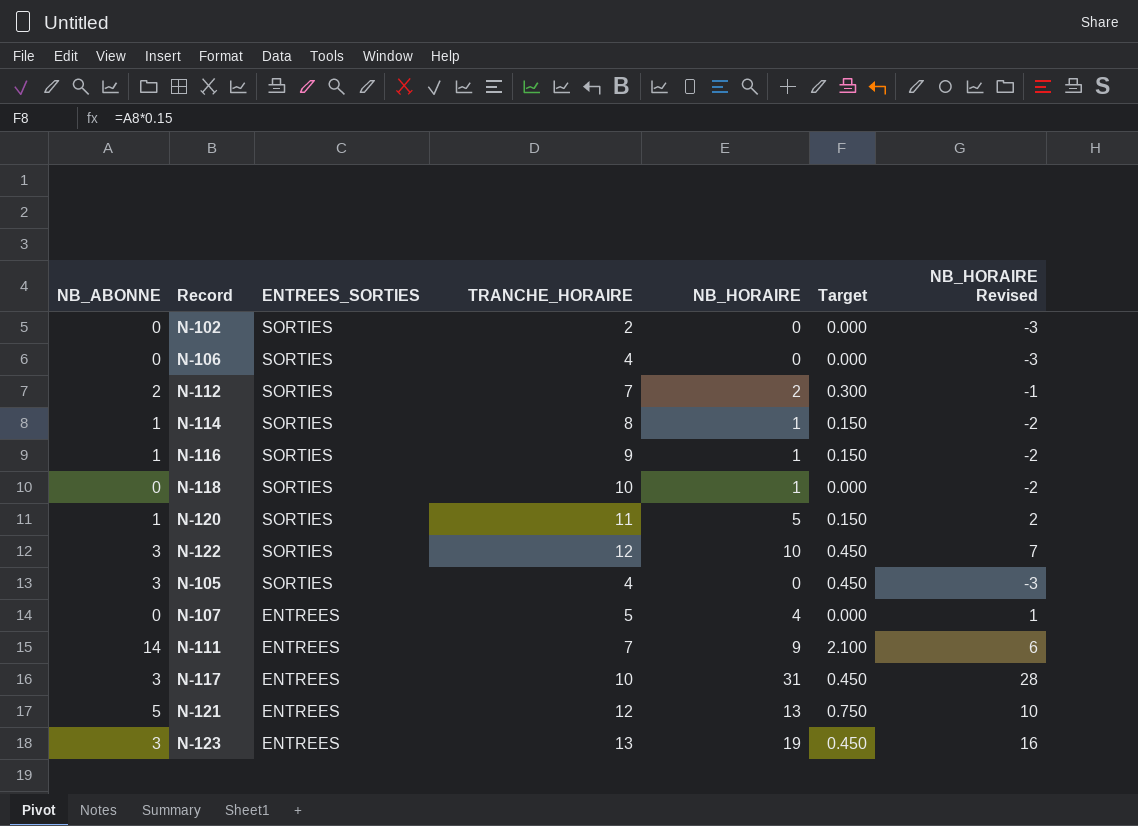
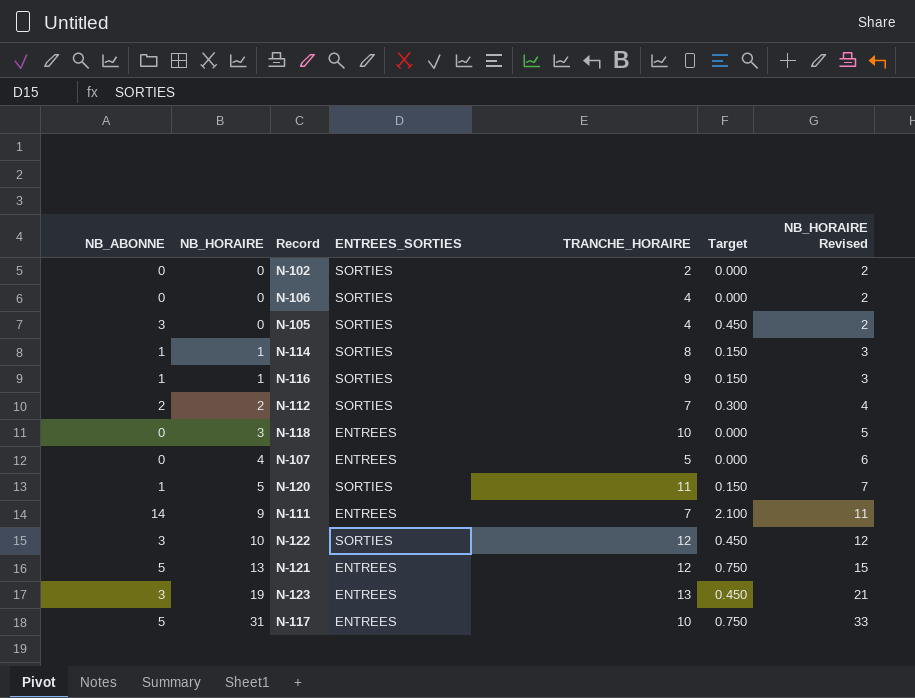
row order: ENTREES_SORTIES descending -> NB_HORAIRE ascending
column NB_HORAIRE | position: 5 -> 2
column NB_HORAIRE Revised | formula: [NB_HORAIRE] - 3 -> [NB_HORAIRE] + 2
N-118 | NB_HORAIRE: 1 -> 3
N-118 | ENTREES_SORTIES: SORTIES -> ENTREES
N-117 | NB_ABONNE: 3 -> 5
N-117 | Target: 0.450 -> 0.750

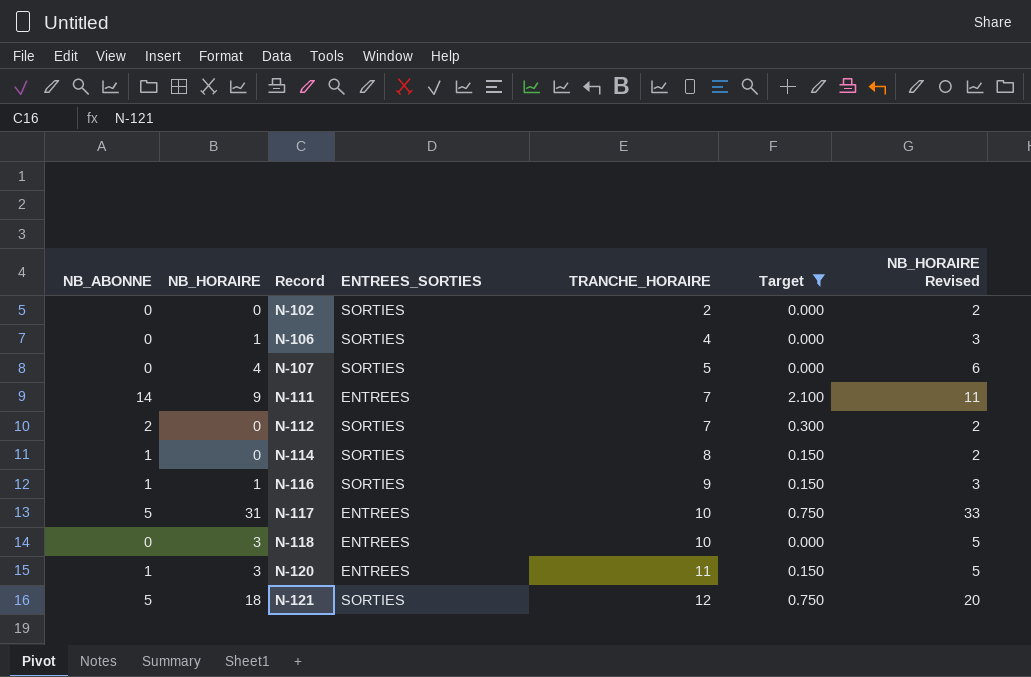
filter: none -> Target != 0.450
row order: NB_HORAIRE ascending -> Record ascending
N-106 | NB_HORAIRE: 0 -> 1
N-106 | NB_HORAIRE Revised: 2 -> 3
N-107 | ENTREES_SORTIES: ENTREES -> SORTIES
N-112 | NB_HORAIRE: 2 -> 0
N-112 | NB_HORAIRE Revised: 4 -> 2
N-114 | NB_HORAIRE: 1 -> 0
N-114 | NB_HORAIRE Revised: 3 -> 2
N-120 | NB_HORAIRE: 5 -> 3
N-120 | ENTREES_SORTIES: SORTIES -> ENTREES
N-120 | NB_HORAIRE Revised: 7 -> 5
N-121 | NB_HORAIRE: 13 -> 18
N-121 | ENTREES_SORTIES: ENTREES -> SORTIES
N-121 | NB_HORAIRE Revised: 15 -> 20

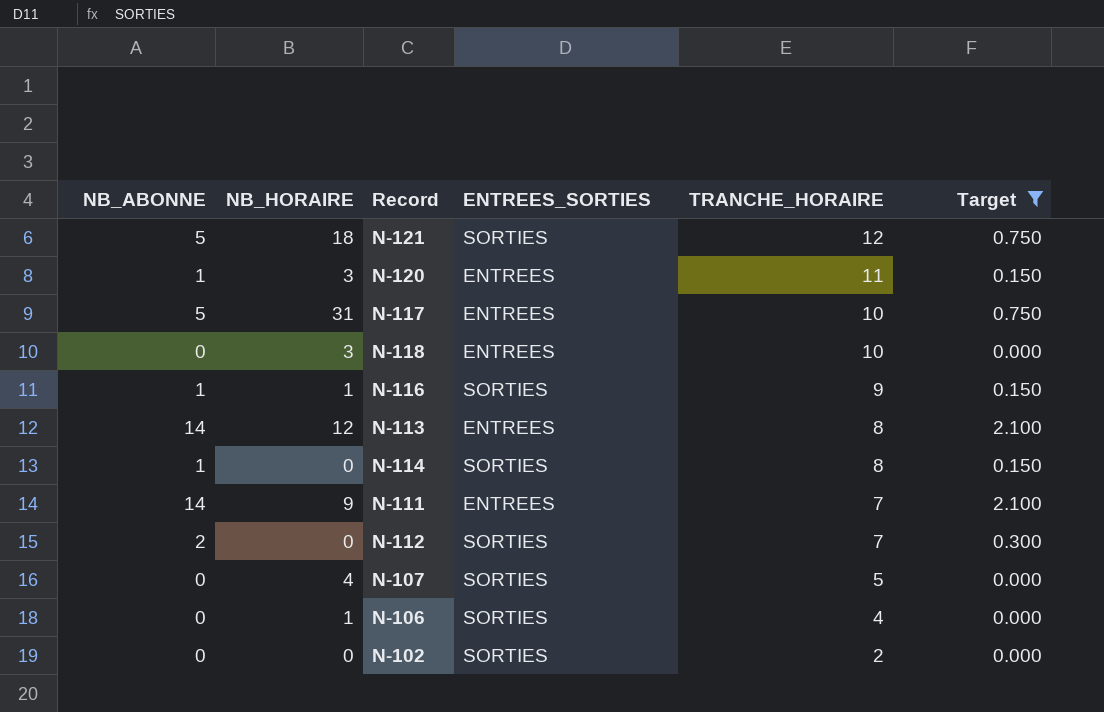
row order: Record ascending -> TRANCHE_HORAIRE descending
column NB_HORAIRE Revised | formula: [NB_HORAIRE] + 2 -> none
row N-113: none -> 14 | 12 | ENTREES | 8 | 2.100

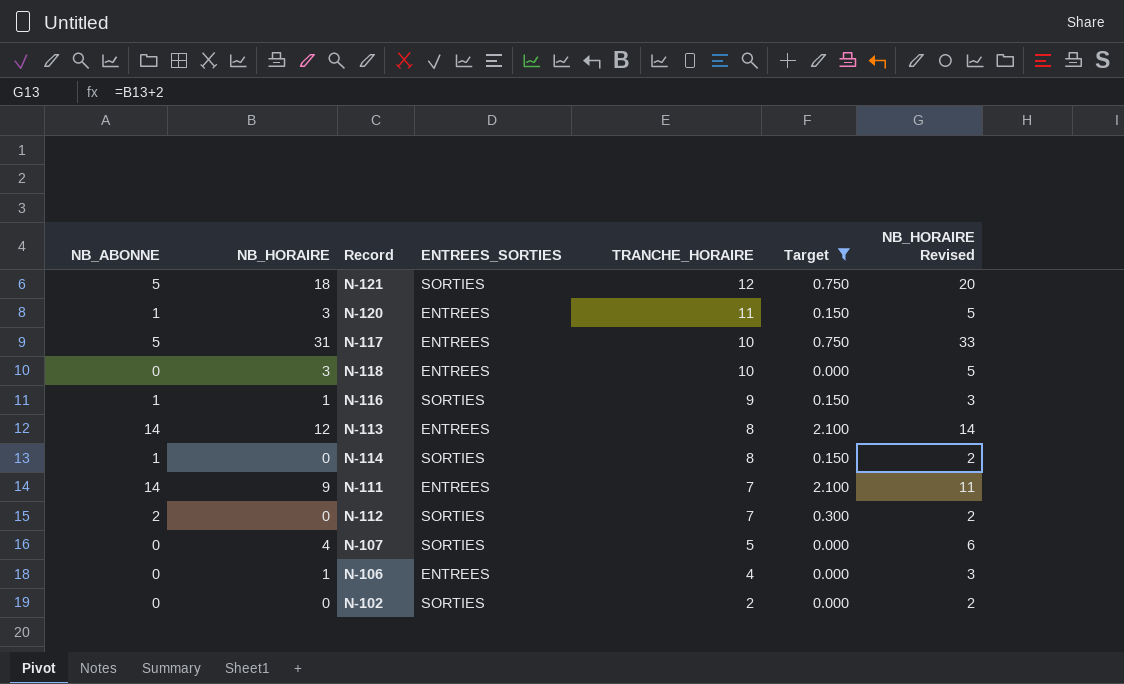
column NB_HORAIRE Revised | formula: none -> [NB_HORAIRE] + 2
N-106 | ENTREES_SORTIES: SORTIES -> ENTREES

